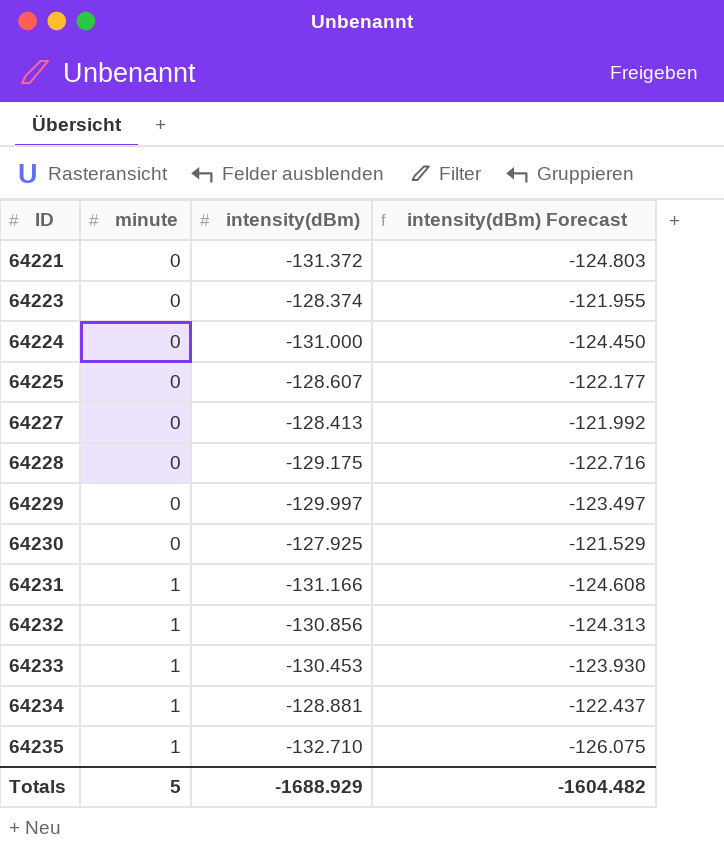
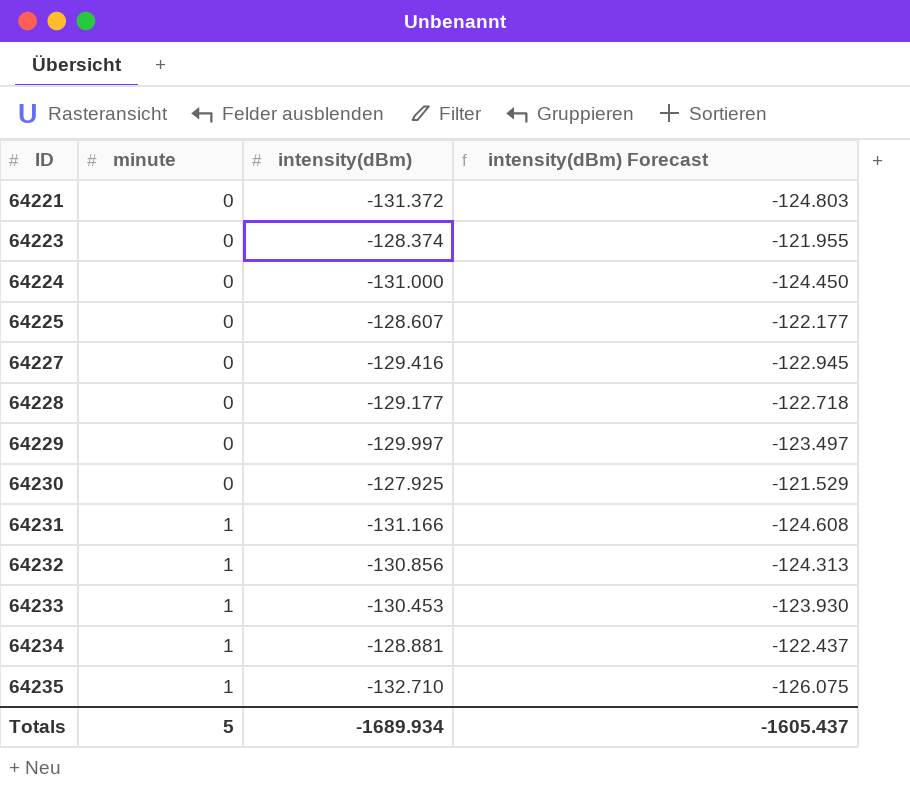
64227 | intensity(dBm): -128.413 -> -129.416
64227 | intensity(dBm) Forecast: -121.992 -> -122.945
64228 | intensity(dBm): -129.175 -> -129.177
64228 | intensity(dBm) Forecast: -122.716 -> -122.718
Totals | intensity(dBm): -1688.929 -> -1689.934
Totals | intensity(dBm) Forecast: -1604.482 -> -1605.437

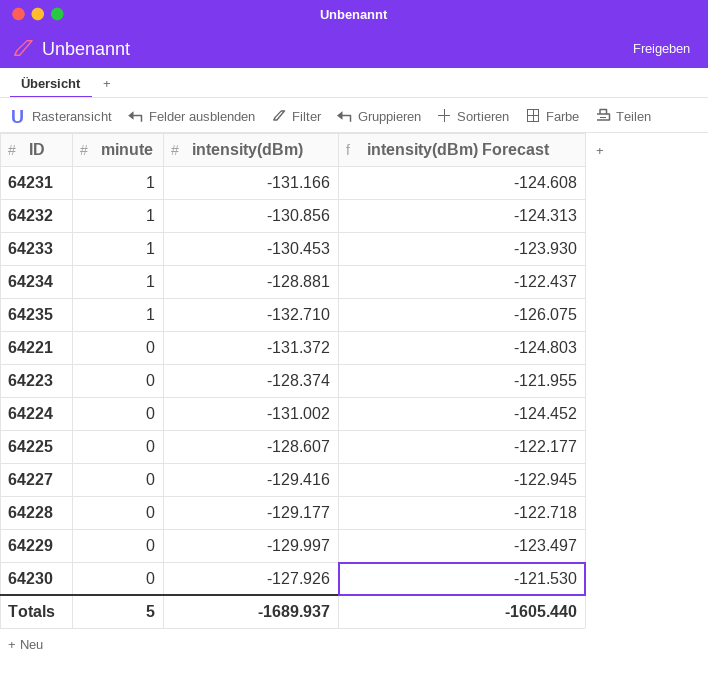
row order: ID ascending -> minute descending
64224 | intensity(dBm): -131.000 -> -131.002
64224 | intensity(dBm) Forecast: -124.450 -> -124.452
64230 | intensity(dBm): -127.925 -> -127.926
64230 | intensity(dBm) Forecast: -121.529 -> -121.530
Totals | intensity(dBm): -1689.934 -> -1689.937
Totals | intensity(dBm) Forecast: -1605.437 -> -1605.440

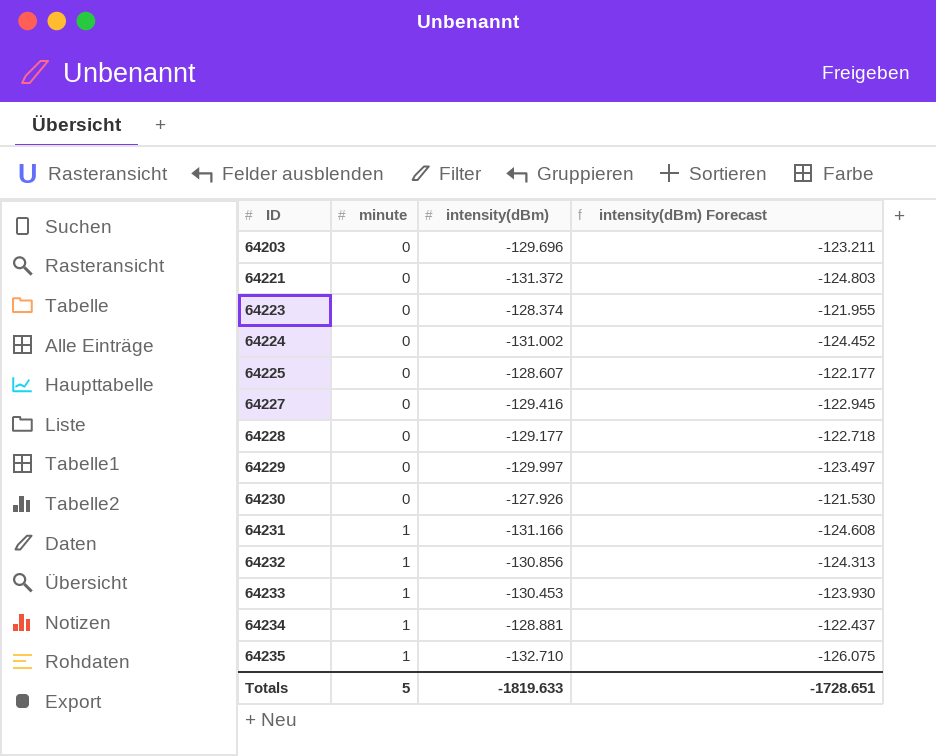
row order: minute descending -> ID ascending
row 64203: none -> 0 | -129.696 | -123.211
Totals | intensity(dBm): -1689.937 -> -1819.633
Totals | intensity(dBm) Forecast: -1605.440 -> -1728.651

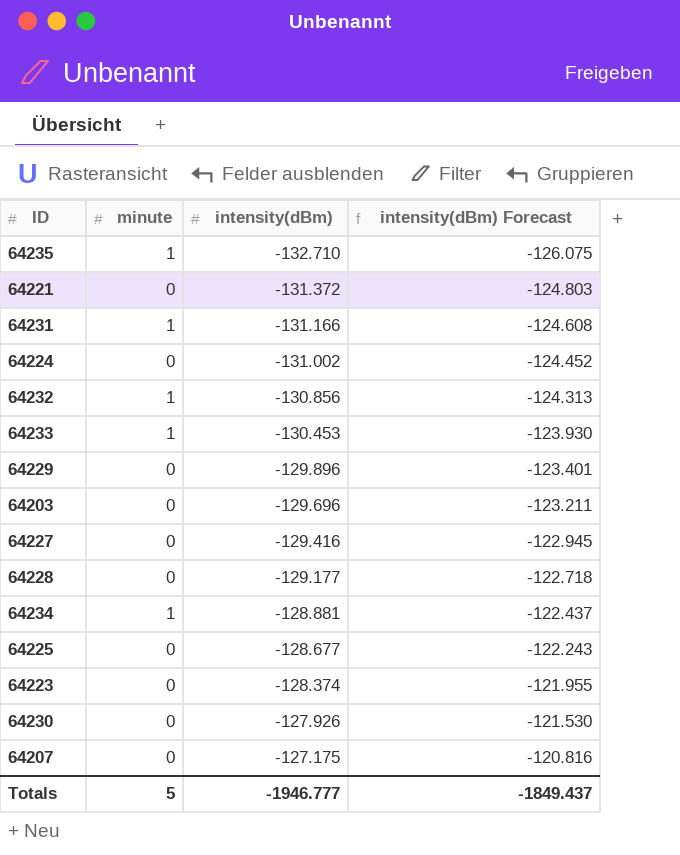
row order: ID ascending -> intensity(dBm) ascending
64229 | intensity(dBm): -129.997 -> -129.896
64229 | intensity(dBm) Forecast: -123.497 -> -123.401
64225 | intensity(dBm): -128.607 -> -128.677
64225 | intensity(dBm) Forecast: -122.177 -> -122.243
row 64207: none -> 0 | -127.175 | -120.816
Totals | intensity(dBm): -1819.633 -> -1946.777
Totals | intensity(dBm) Forecast: -1728.651 -> -1849.437

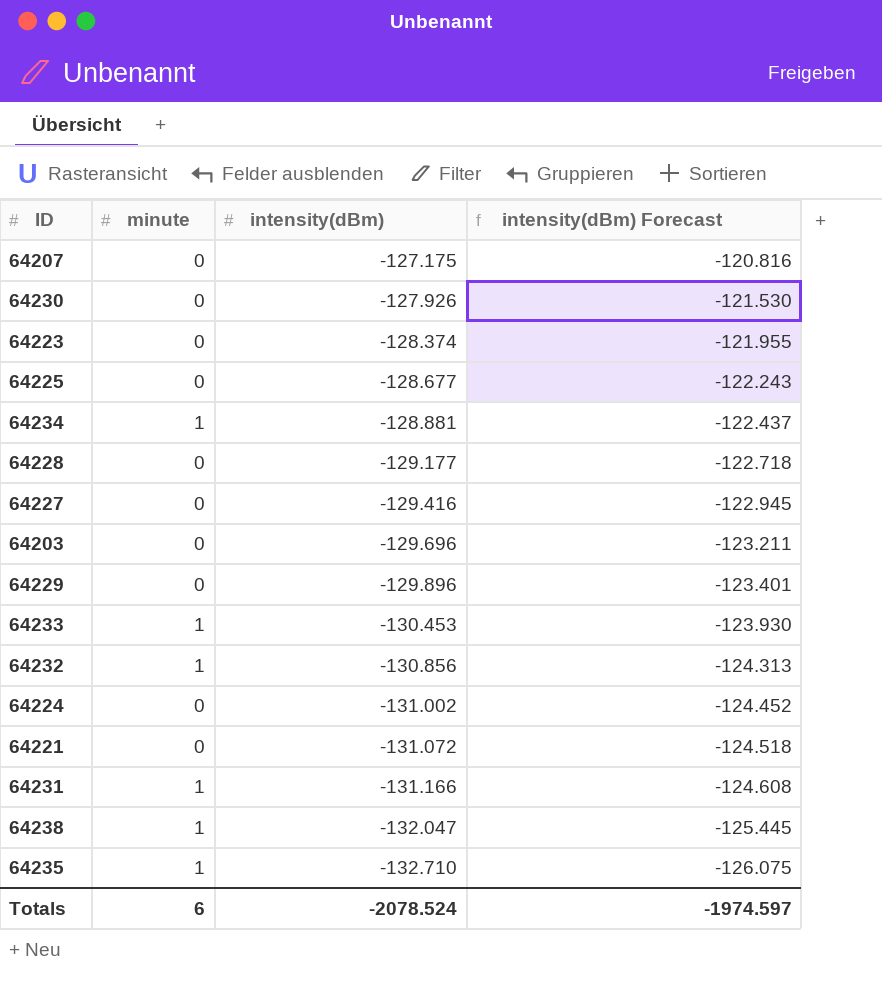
row order: intensity(dBm) ascending -> intensity(dBm) descending
64221 | intensity(dBm): -131.372 -> -131.072
64221 | intensity(dBm) Forecast: -124.803 -> -124.518
row 64238: none -> 1 | -132.047 | -125.445
Totals | minute: 5 -> 6
Totals | intensity(dBm): -1946.777 -> -2078.524
Totals | intensity(dBm) Forecast: -1849.437 -> -1974.597

